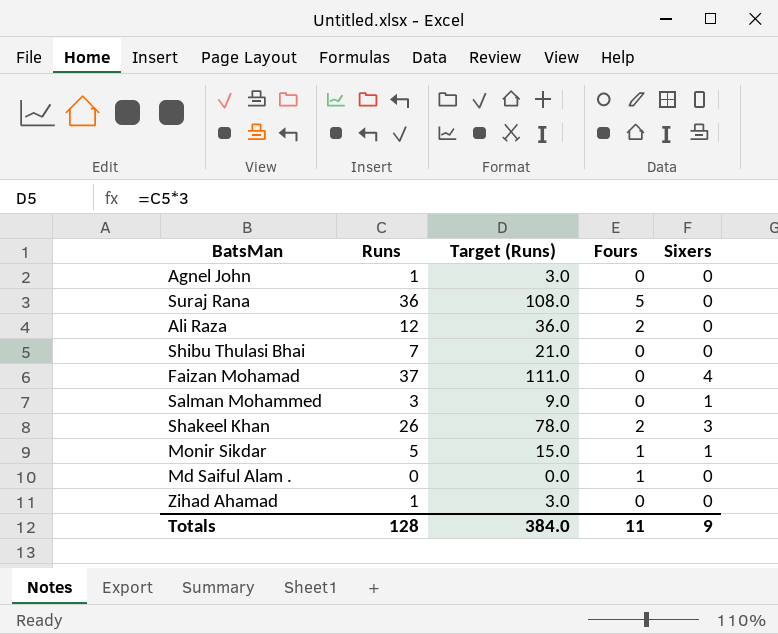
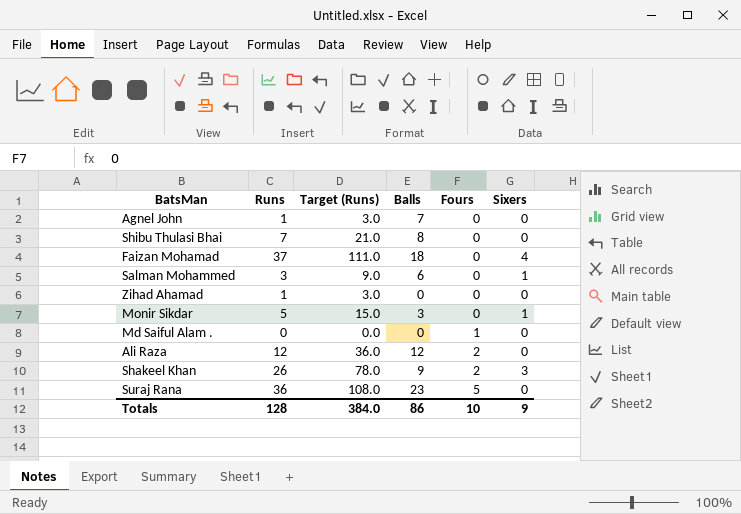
row order: none -> Fours ascending
column Balls | position: none -> 4
Monir Sikdar | Fours: 1 -> 0
Totals | Fours: 11 -> 10

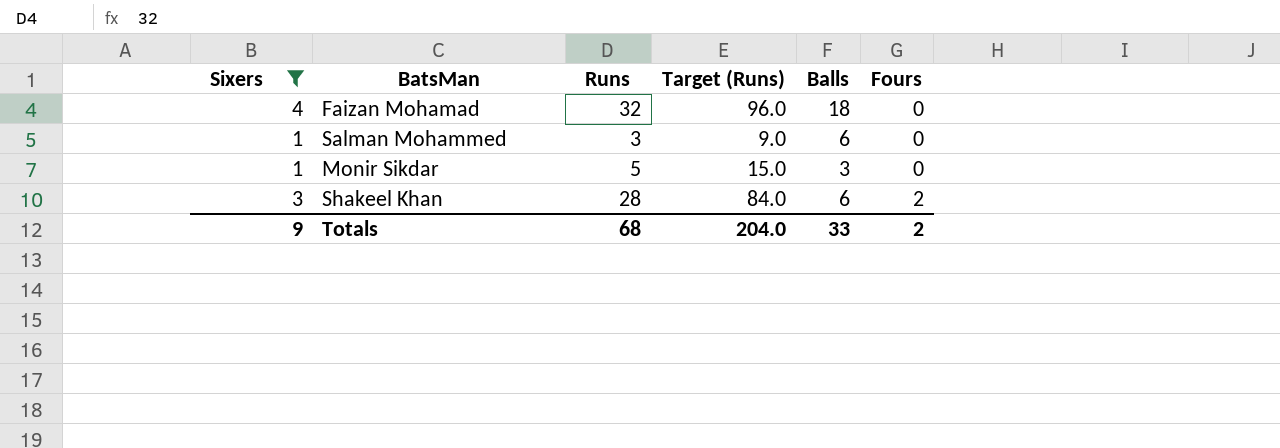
filter: none -> Sixers != 0
column Sixers | position: 6 -> 1
Faizan Mohamad | Runs: 37 -> 32
Faizan Mohamad | Target (Runs): 111.0 -> 96.0
Shakeel Khan | Runs: 26 -> 28
Shakeel Khan | Target (Runs): 78.0 -> 84.0
Shakeel Khan | Balls: 9 -> 6
Totals | Runs: 128 -> 68
Totals | Target (Runs): 384.0 -> 204.0
Totals | Balls: 86 -> 33
Totals | Fours: 10 -> 2

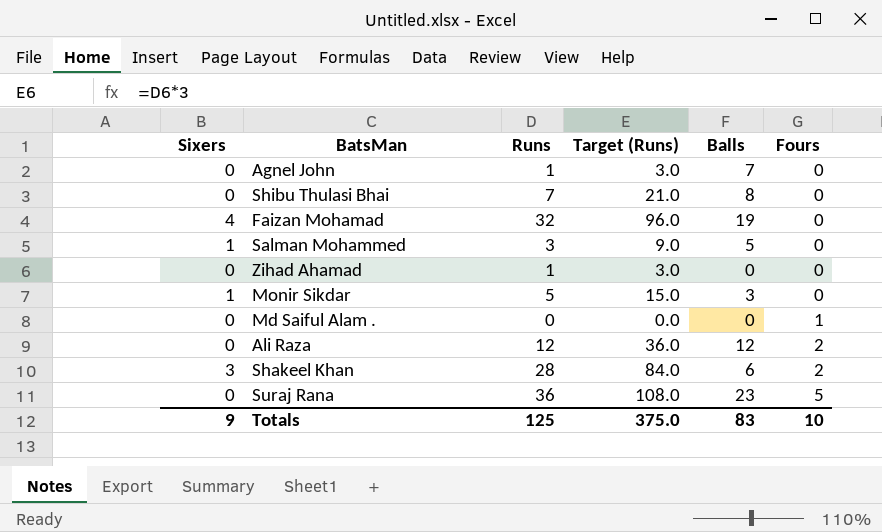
filter: Sixers != 0 -> none
Faizan Mohamad | Balls: 18 -> 19
Salman Mohammed | Balls: 6 -> 5
Totals | Runs: 68 -> 125
Totals | Target (Runs): 204.0 -> 375.0
Totals | Balls: 33 -> 83
Totals | Fours: 2 -> 10

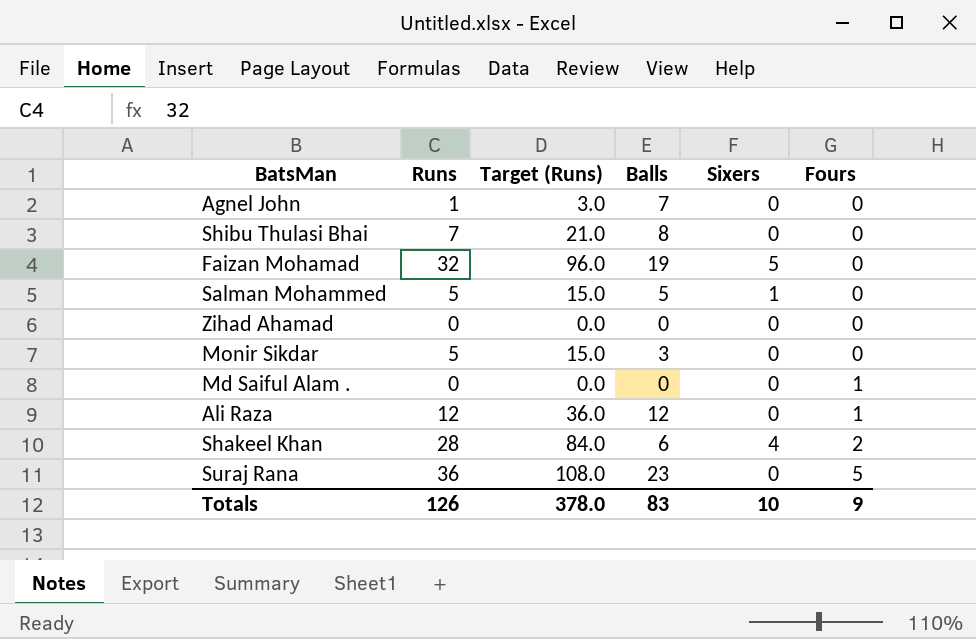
column Sixers | position: 1 -> 5
Faizan Mohamad | Sixers: 4 -> 5
Salman Mohammed | Runs: 3 -> 5
Salman Mohammed | Target (Runs): 9.0 -> 15.0
Zihad Ahamad | Runs: 1 -> 0
Zihad Ahamad | Target (Runs): 3.0 -> 0.0
Monir Sikdar | Sixers: 1 -> 0
Ali Raza | Fours: 2 -> 1
Shakeel Khan | Sixers: 3 -> 4
Totals | Runs: 125 -> 126
Totals | Target (Runs): 375.0 -> 378.0
Totals | Sixers: 9 -> 10
Totals | Fours: 10 -> 9

